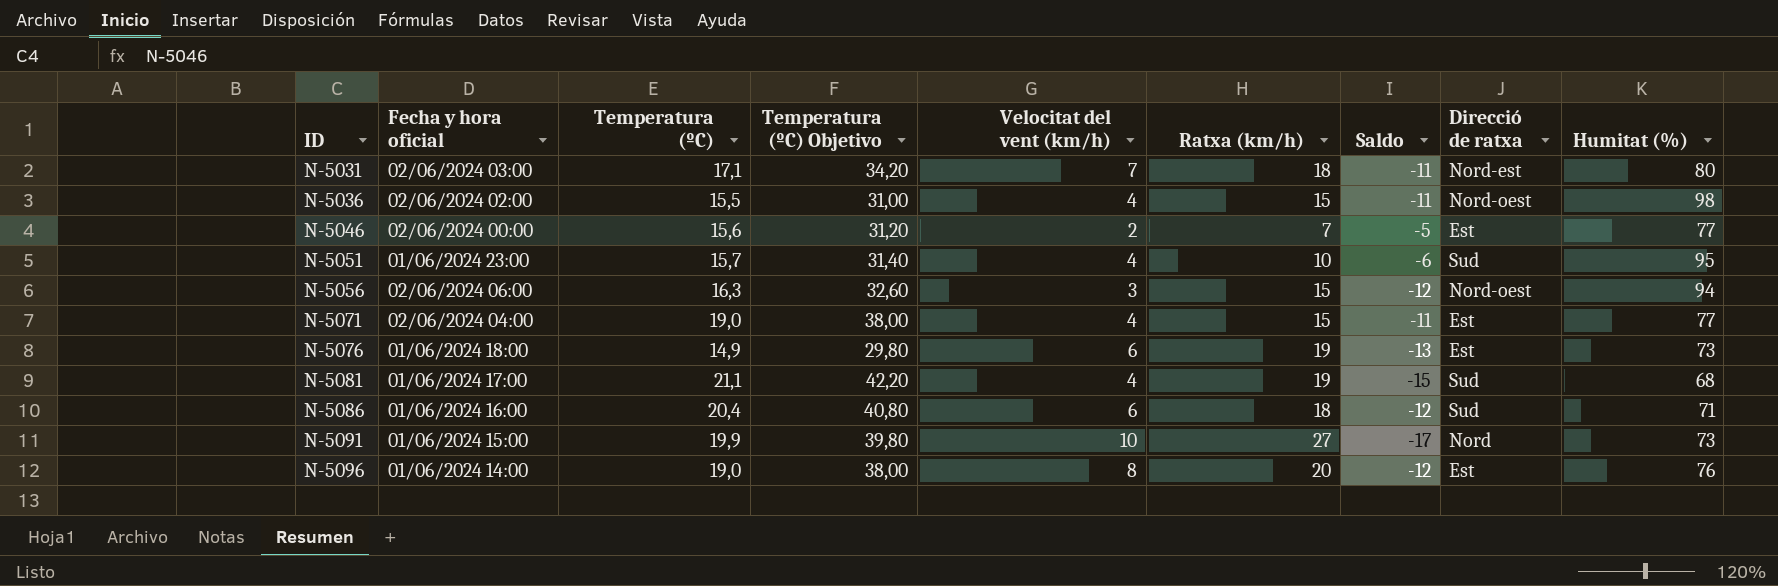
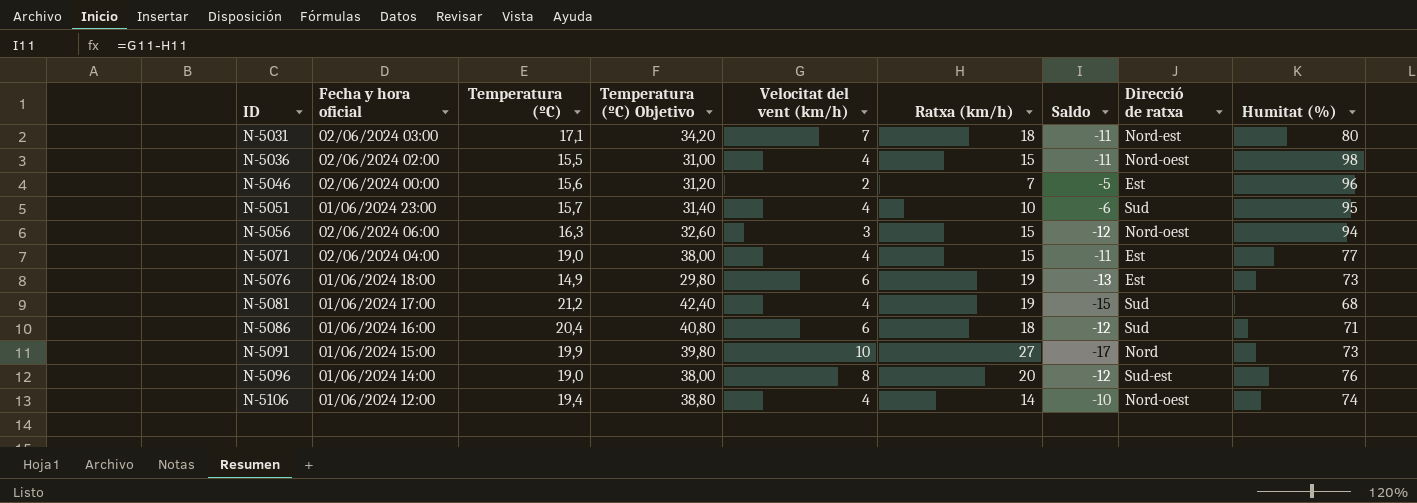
N-5046 | Humitat (%): 77 -> 96
N-5081 | Temperatura (ºC): 21,1 -> 21,2
N-5081 | Temperatura (ºC) Objetivo: 42,20 -> 42,40
N-5096 | Direcció de ratxa: Est -> Sud-est
row N-5106: none -> 01/06/2024 12:00 | 19,4 | 38,80 | 4 | 14 | -10 | Nord-oest | 74

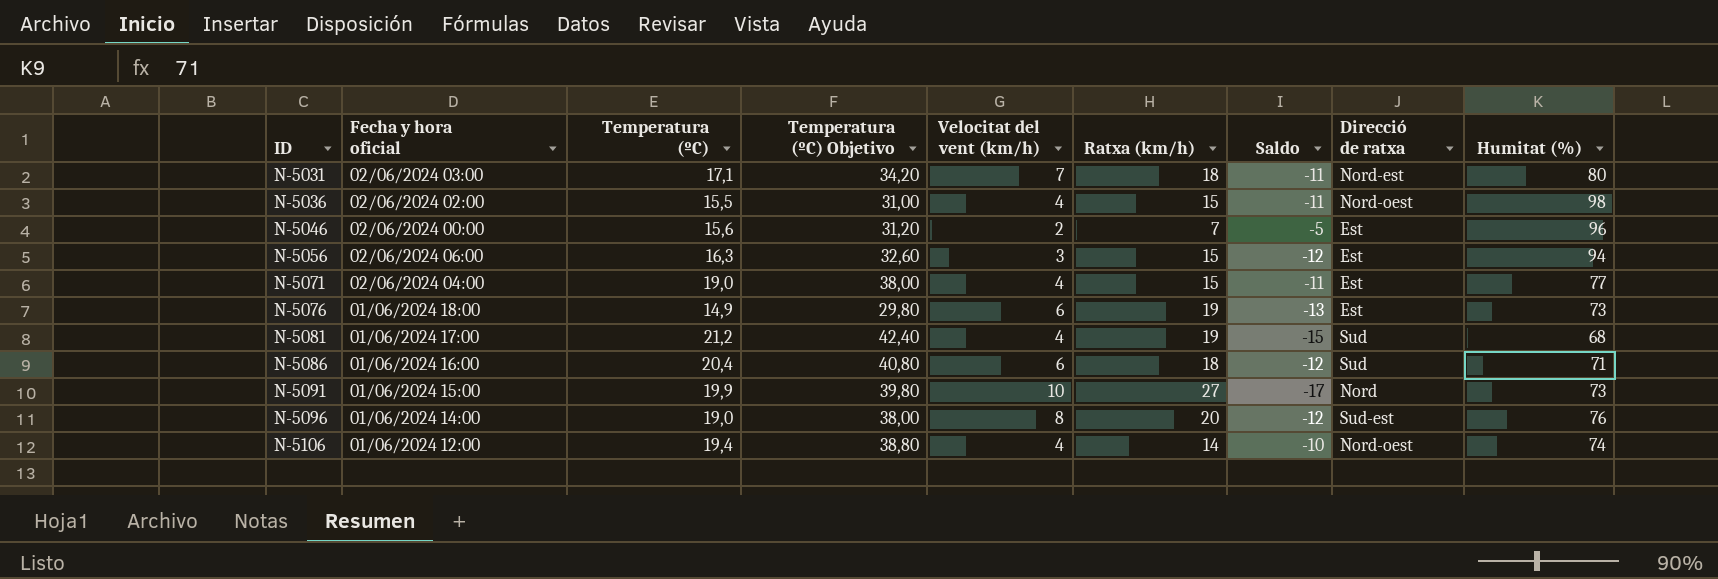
row N-5051: 01/06/2024 23:00 | 15,7 | 31,40 | 4 | 10 | -6 | Sud | 95 -> none
N-5056 | Direcció de ratxa: Nord-oest -> Est

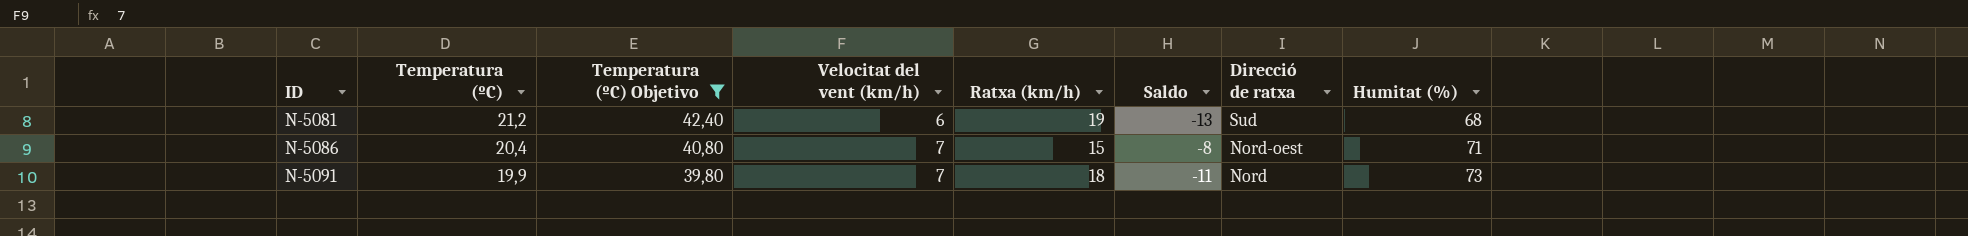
filter: none -> Temperatura (ºC) Objetivo >= 39,80
column Fecha y hora oficial | position: 2 -> none
N-5081 | Velocitat del vent (km/h): 4 -> 6
N-5081 | Saldo: -15 -> -13
N-5086 | Velocitat del vent (km/h): 6 -> 7
N-5086 | Ratxa (km/h): 18 -> 15
N-5086 | Saldo: -12 -> -8
N-5086 | Direcció de ratxa: Sud -> Nord-oest
N-5091 | Velocitat del vent (km/h): 10 -> 7
N-5091 | Ratxa (km/h): 27 -> 18
N-5091 | Saldo: -17 -> -11

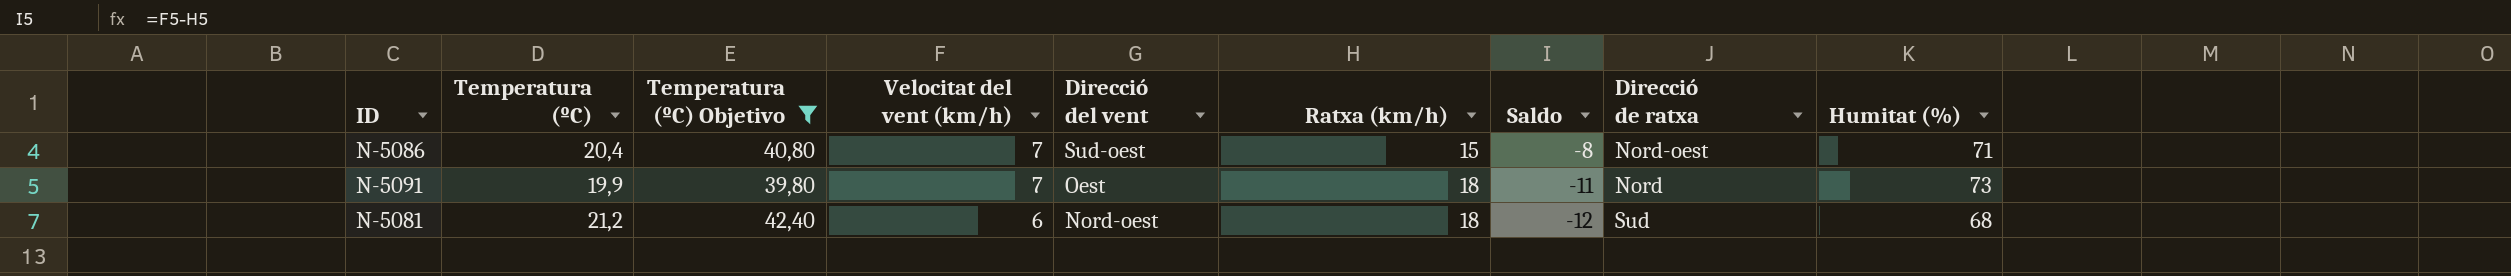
row order: ID ascending -> Velocitat del vent (km/h) descending
column Direcció del vent | position: none -> 5
N-5081 | Ratxa (km/h): 19 -> 18
N-5081 | Saldo: -13 -> -12

